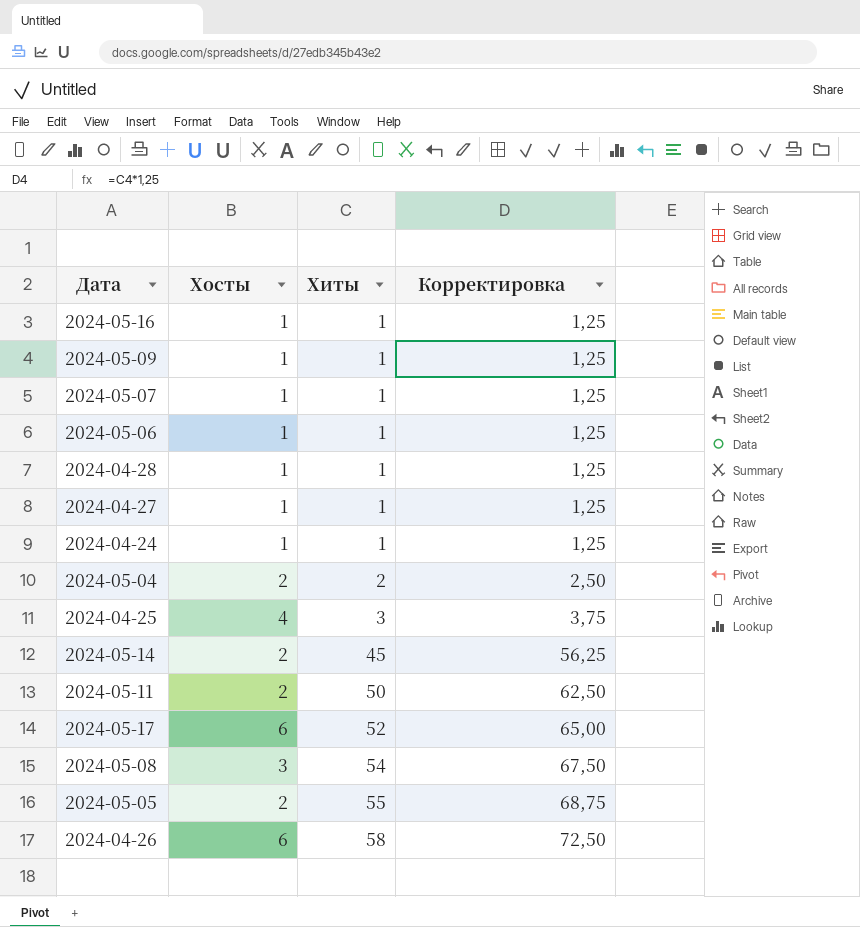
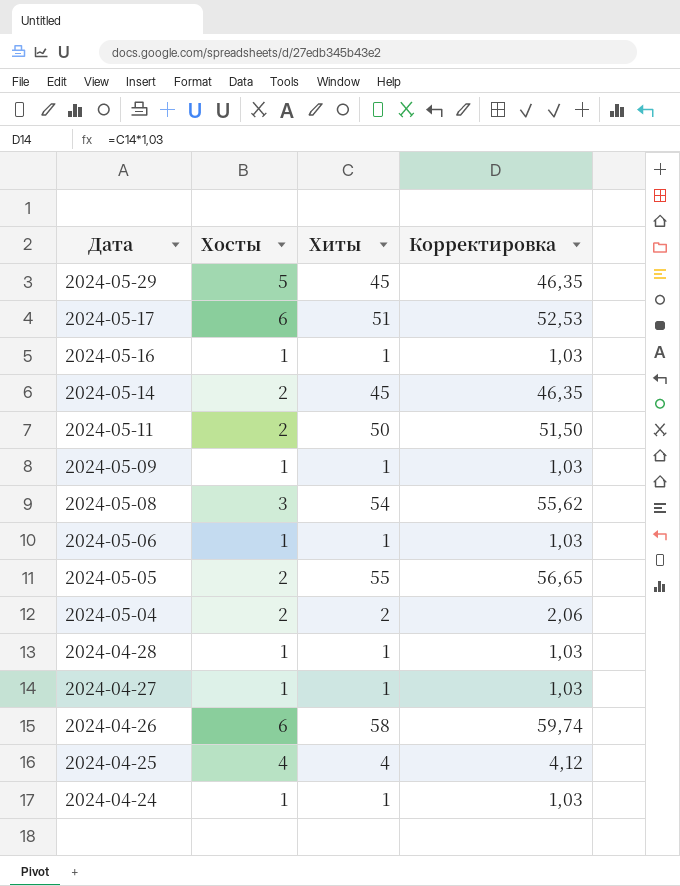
row order: Хиты ascending -> Дата descending
column Корректировка | formula: [Хиты] * 1,25 -> [Хиты] * 1,03
row 2024-05-07: 1 | 1 | 1,25 -> none
row 2024-05-29: none -> 5 | 45 | 46,35
2024-05-17 | Хиты: 52 -> 51
2024-04-25 | Хиты: 3 -> 4

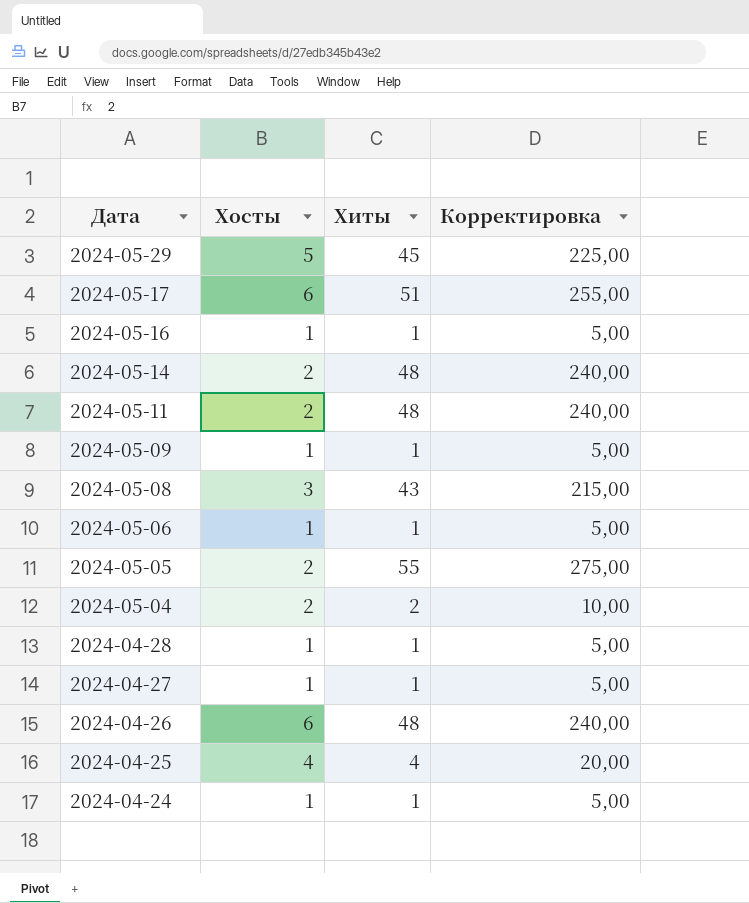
column Корректировка | formula: [Хиты] * 1,03 -> [Хиты] * 5
2024-05-14 | Хиты: 45 -> 48
2024-05-11 | Хиты: 50 -> 48
2024-05-08 | Хиты: 54 -> 43
2024-04-26 | Хиты: 58 -> 48

